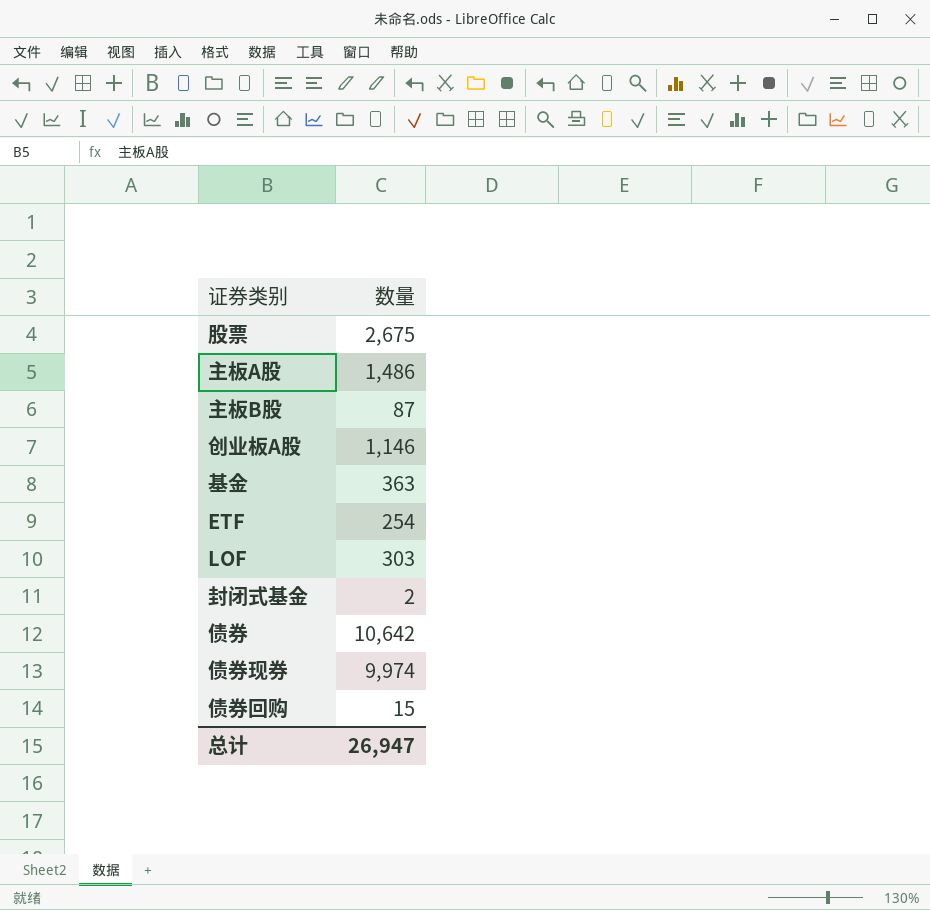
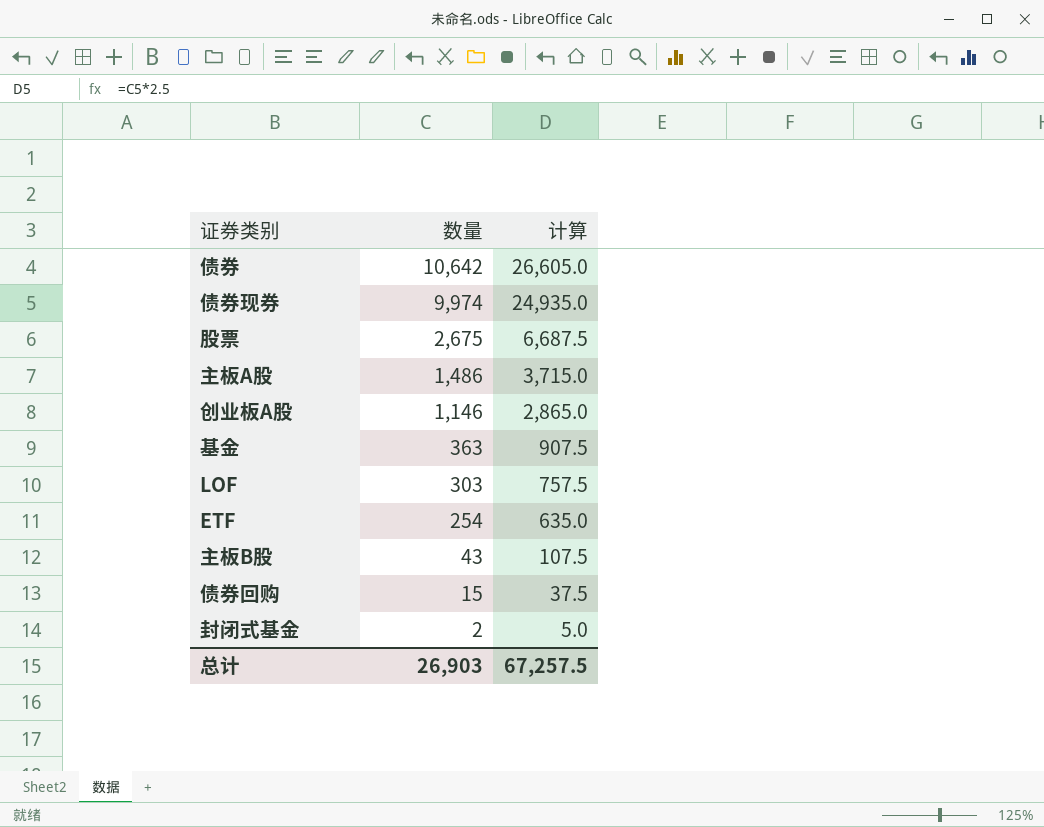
row order: none -> 数量 descending
column 计算 | formula: none -> [数量] * 2.5
主板B股 | 数量: 87 -> 43
总计 | 数量: 26,947 -> 26,903

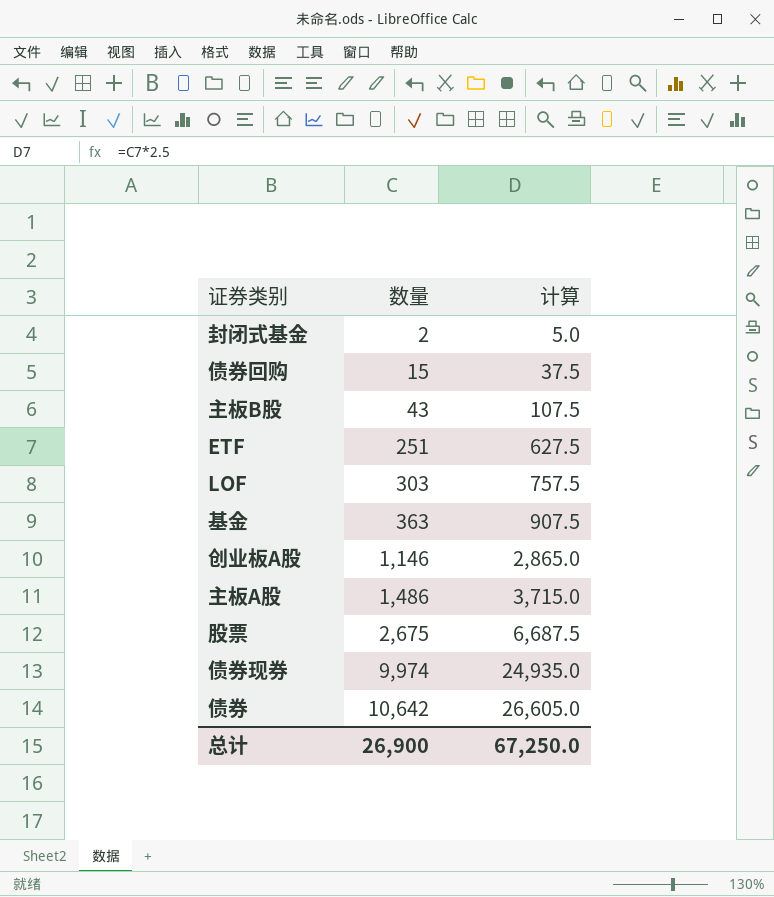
row order: 数量 descending -> 数量 ascending
ETF | 数量: 254 -> 251
ETF | 计算: 635.0 -> 627.5
总计 | 数量: 26,903 -> 26,900
总计 | 计算: 67,257.5 -> 67,250.0

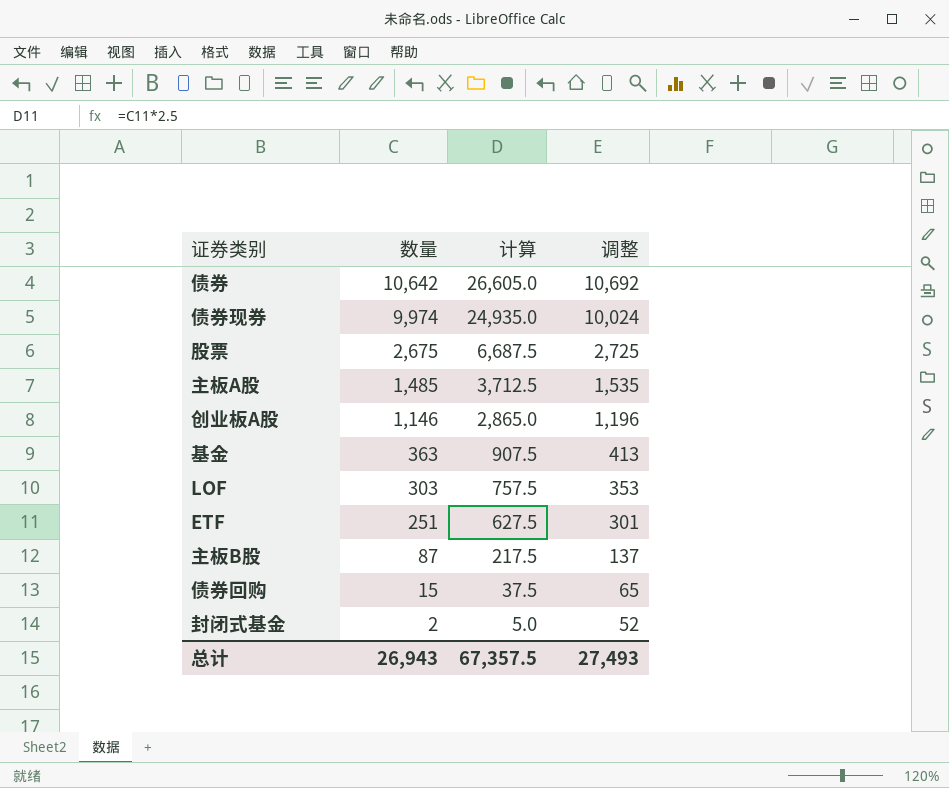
row order: 数量 ascending -> 数量 descending
column 调整 | formula: none -> [数量] + 50
主板A股 | 数量: 1,486 -> 1,485
主板A股 | 计算: 3,715.0 -> 3,712.5
主板B股 | 数量: 43 -> 87
主板B股 | 计算: 107.5 -> 217.5
总计 | 数量: 26,900 -> 26,943
总计 | 计算: 67,250.0 -> 67,357.5

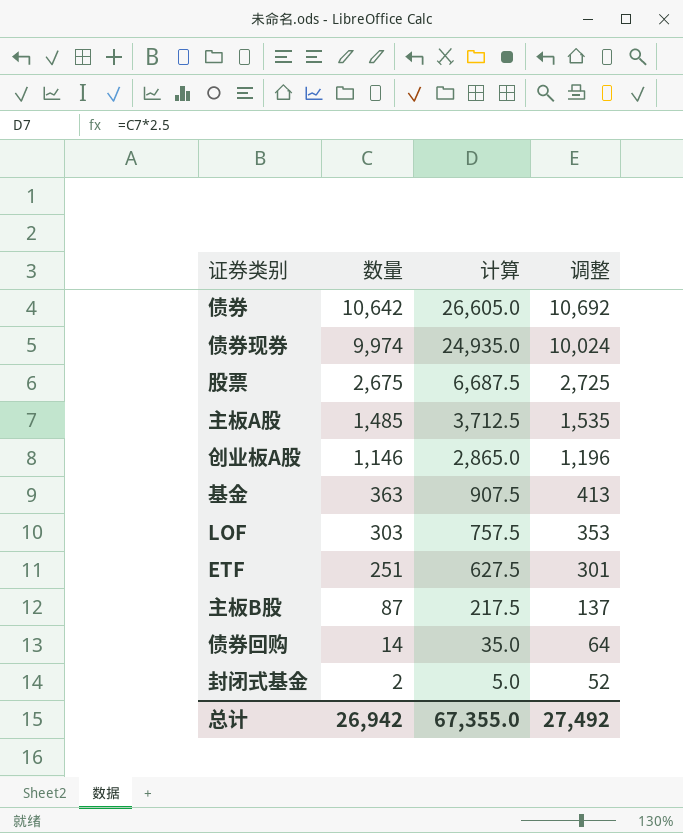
债券回购 | 数量: 15 -> 14
债券回购 | 计算: 37.5 -> 35.0
债券回购 | 调整: 65 -> 64
总计 | 数量: 26,943 -> 26,942
总计 | 计算: 67,357.5 -> 67,355.0
总计 | 调整: 27,493 -> 27,492

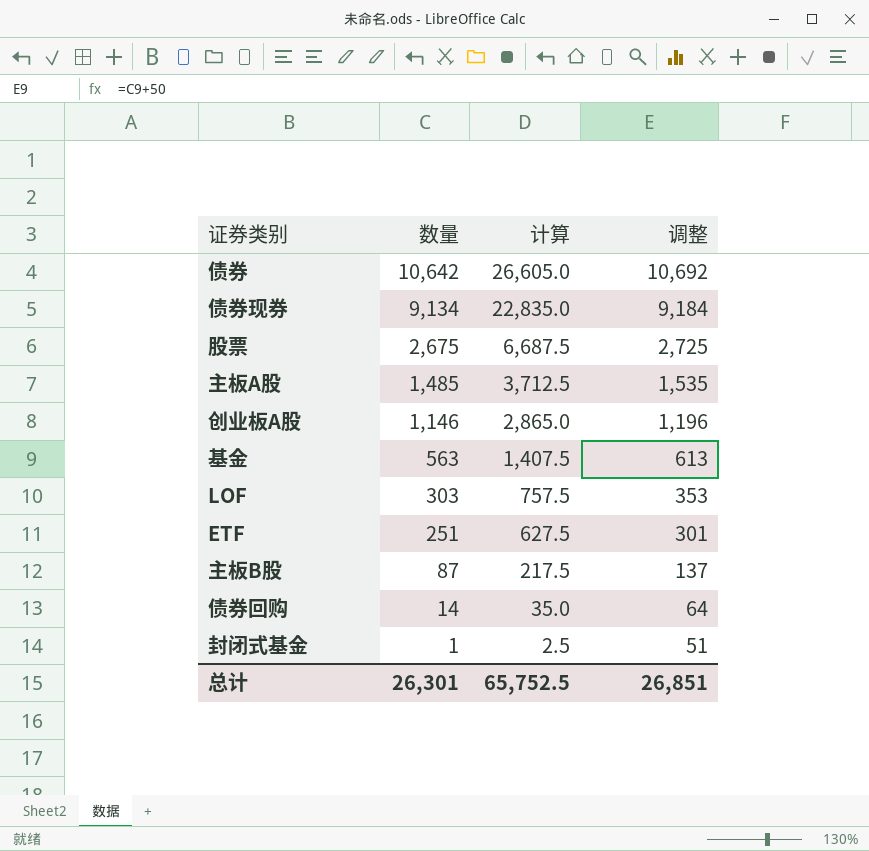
债券现券 | 数量: 9,974 -> 9,134
债券现券 | 计算: 24,935.0 -> 22,835.0
债券现券 | 调整: 10,024 -> 9,184
基金 | 数量: 363 -> 563
基金 | 计算: 907.5 -> 1,407.5
基金 | 调整: 413 -> 613
封闭式基金 | 数量: 2 -> 1
封闭式基金 | 计算: 5.0 -> 2.5
封闭式基金 | 调整: 52 -> 51
总计 | 数量: 26,942 -> 26,301
总计 | 计算: 67,355.0 -> 65,752.5
总计 | 调整: 27,492 -> 26,851

